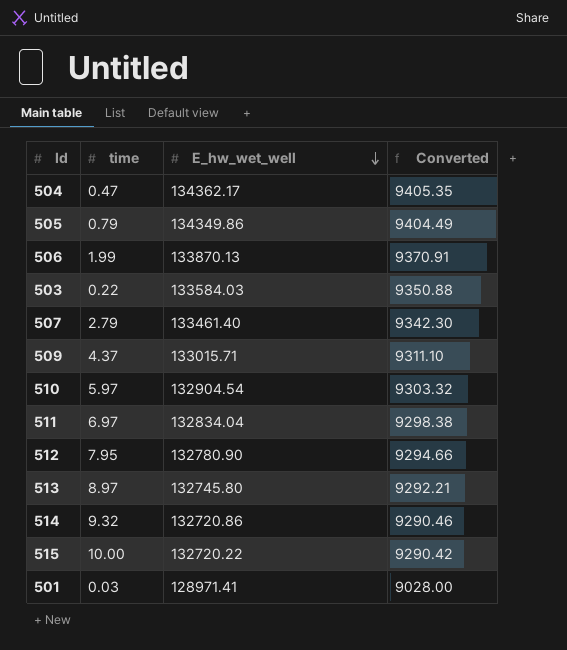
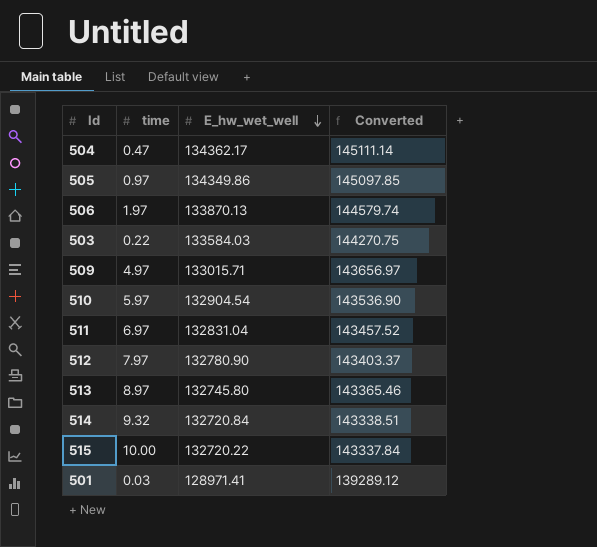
column Converted | formula: [E_hw_wet_well] * 0.07 -> [E_hw_wet_well] * 1.08
row 507: 2.79 | 133461.40 | 9342.30 -> none
505 | time: 0.79 -> 0.97
506 | time: 1.99 -> 1.97
509 | time: 4.37 -> 4.97
511 | E_hw_wet_well: 132834.04 -> 132831.04
512 | time: 7.95 -> 7.97
514 | E_hw_wet_well: 132720.86 -> 132720.84

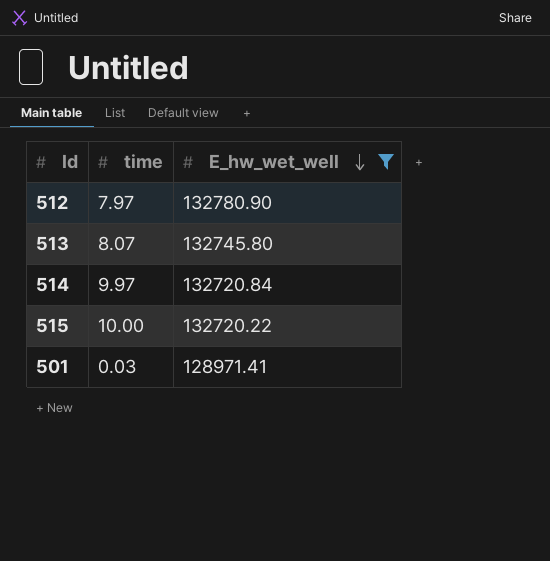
filter: none -> E_hw_wet_well <= 132780.90
column Converted | formula: [E_hw_wet_well] * 1.08 -> none
513 | time: 8.97 -> 8.07
514 | time: 9.32 -> 9.97

